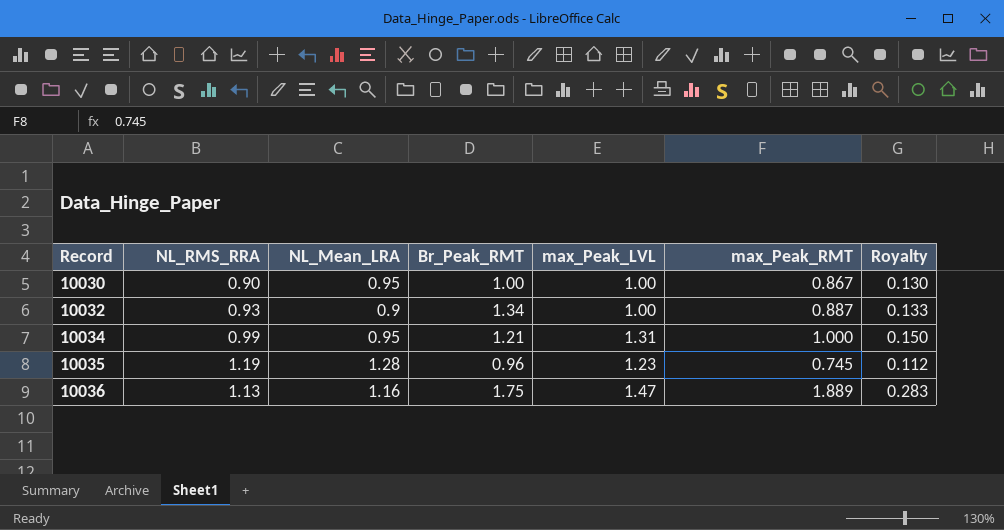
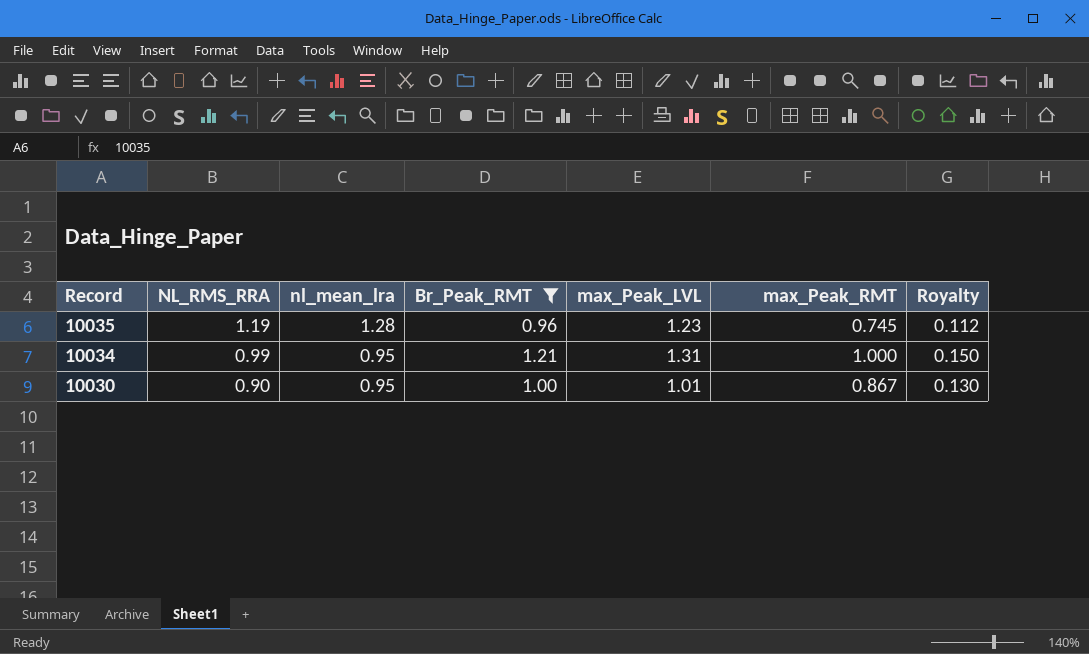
filter: none -> Br_Peak_RMT <= 1.21
row order: Record ascending -> Record descending
column name: NL_Mean_LRA -> nl_mean_lra
10030 | max_Peak_LVL: 1.00 -> 1.01

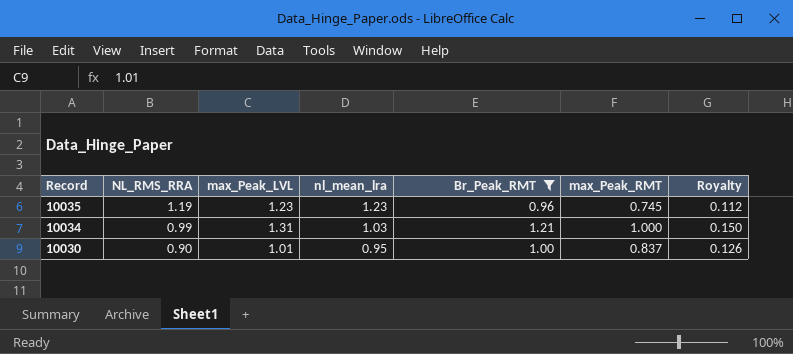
column max_Peak_LVL | position: 5 -> 3
10035 | nl_mean_lra: 1.28 -> 1.23
10034 | nl_mean_lra: 0.95 -> 1.03
10030 | max_Peak_RMT: 0.867 -> 0.837
10030 | Royalty: 0.130 -> 0.126

